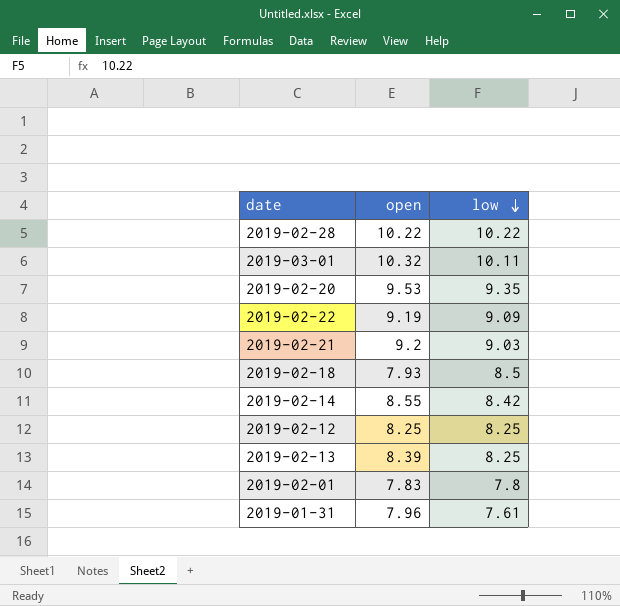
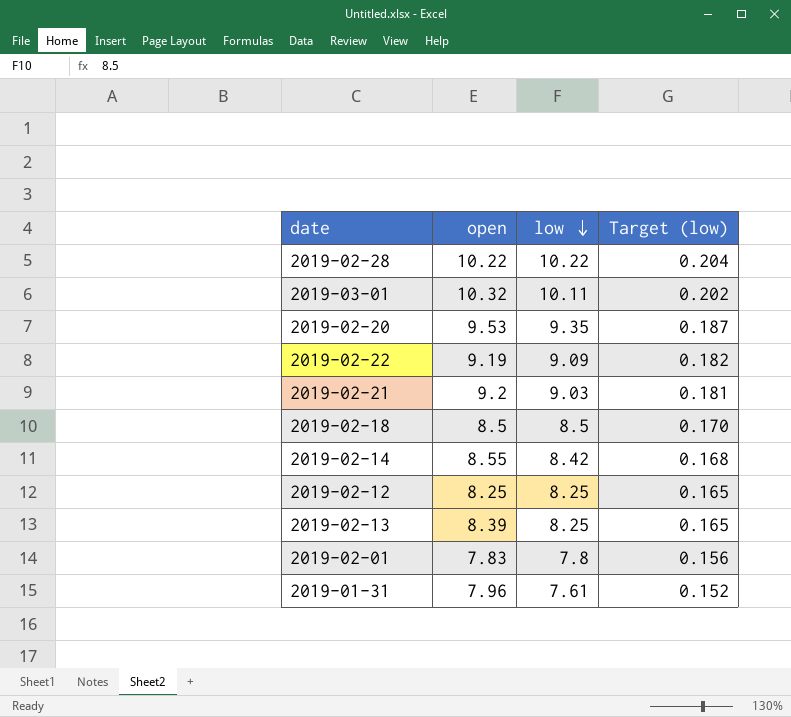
column Target (low) | formula: none -> [low] * 0.02
2019-02-18 | open: 7.93 -> 8.5

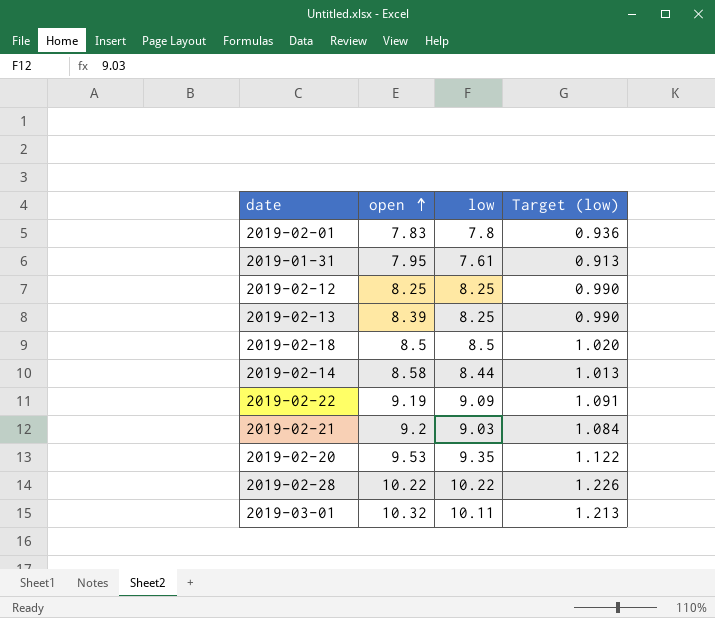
row order: low descending -> open ascending
column Target (low) | formula: [low] * 0.02 -> [low] * 0.12
2019-01-31 | open: 7.96 -> 7.95
2019-02-14 | open: 8.55 -> 8.58
2019-02-14 | low: 8.42 -> 8.44

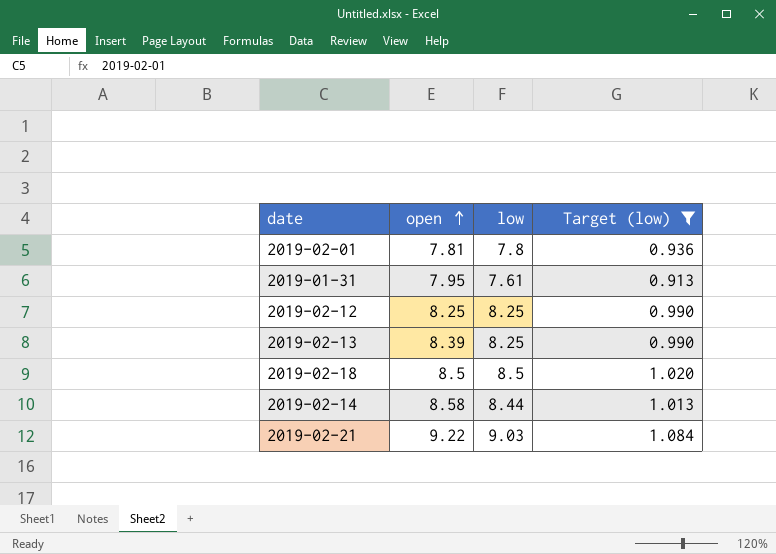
filter: none -> Target (low) <= 1.084
2019-02-01 | open: 7.83 -> 7.81
2019-02-21 | open: 9.2 -> 9.22

